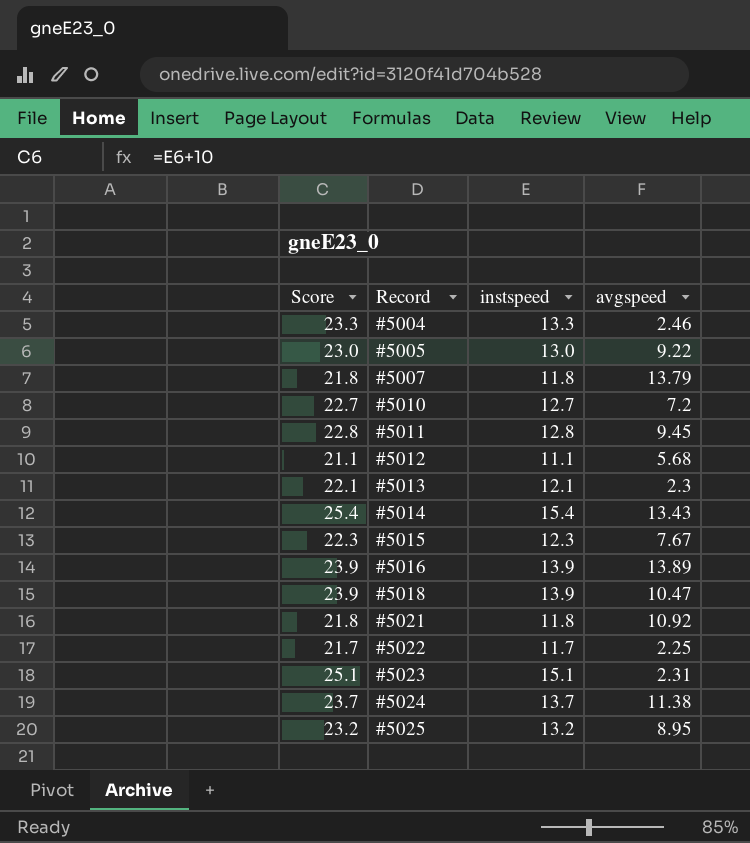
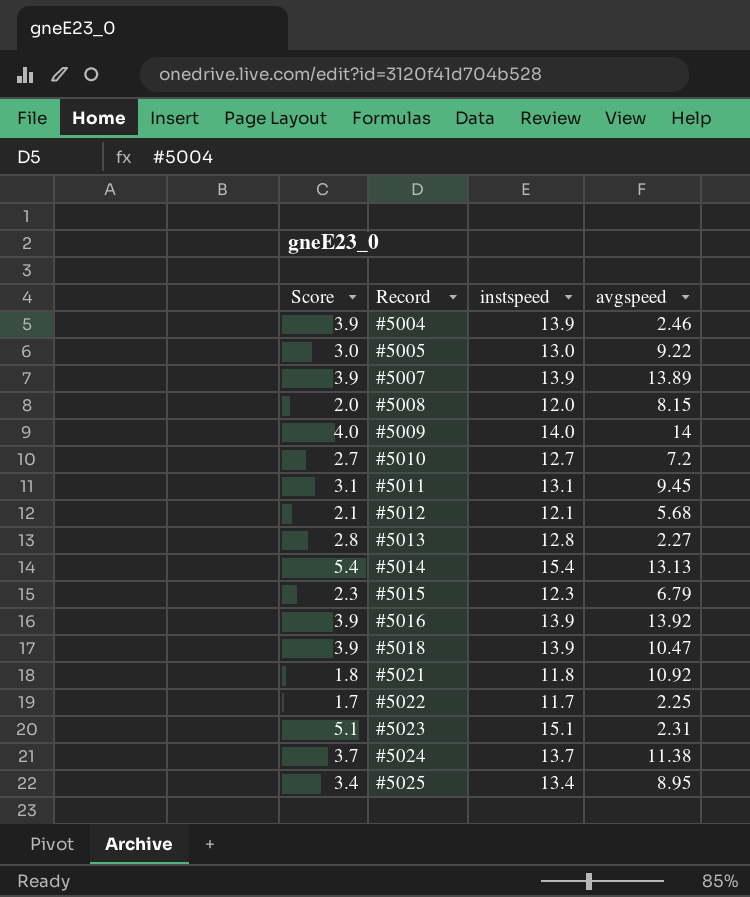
column Score | formula: [instspeed] + 10 -> [instspeed] - 10
#5004 | instspeed: 13.3 -> 13.9
#5007 | instspeed: 11.8 -> 13.9
#5007 | avgspeed: 13.79 -> 13.89
row #5008: none -> 2.0 | 12.0 | 8.15
row #5009: none -> 4.0 | 14.0 | 14
#5011 | instspeed: 12.8 -> 13.1
#5012 | instspeed: 11.1 -> 12.1
#5013 | instspeed: 12.1 -> 12.8
#5013 | avgspeed: 2.3 -> 2.27
#5014 | avgspeed: 13.43 -> 13.13
#5015 | avgspeed: 7.67 -> 6.79
#5016 | avgspeed: 13.89 -> 13.92
#5025 | instspeed: 13.2 -> 13.4

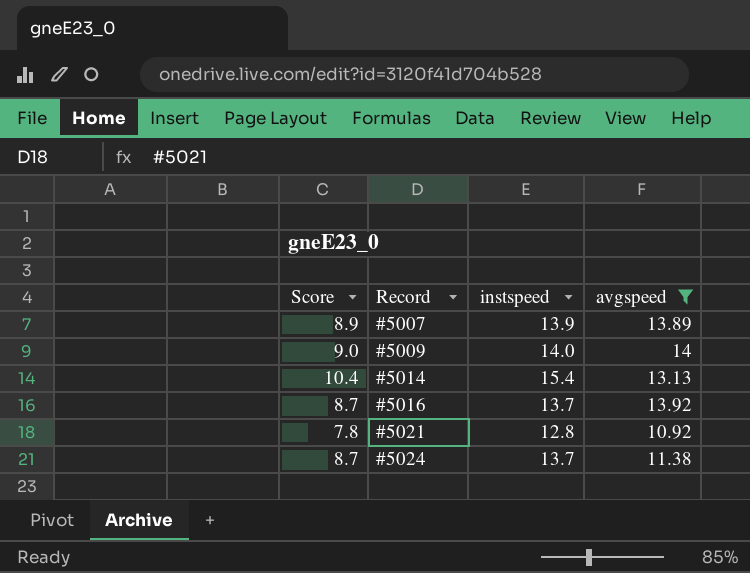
filter: none -> avgspeed >= 10.92
column Score | formula: [instspeed] - 10 -> [instspeed] - 5
#5016 | instspeed: 13.9 -> 13.7
#5021 | instspeed: 11.8 -> 12.8

